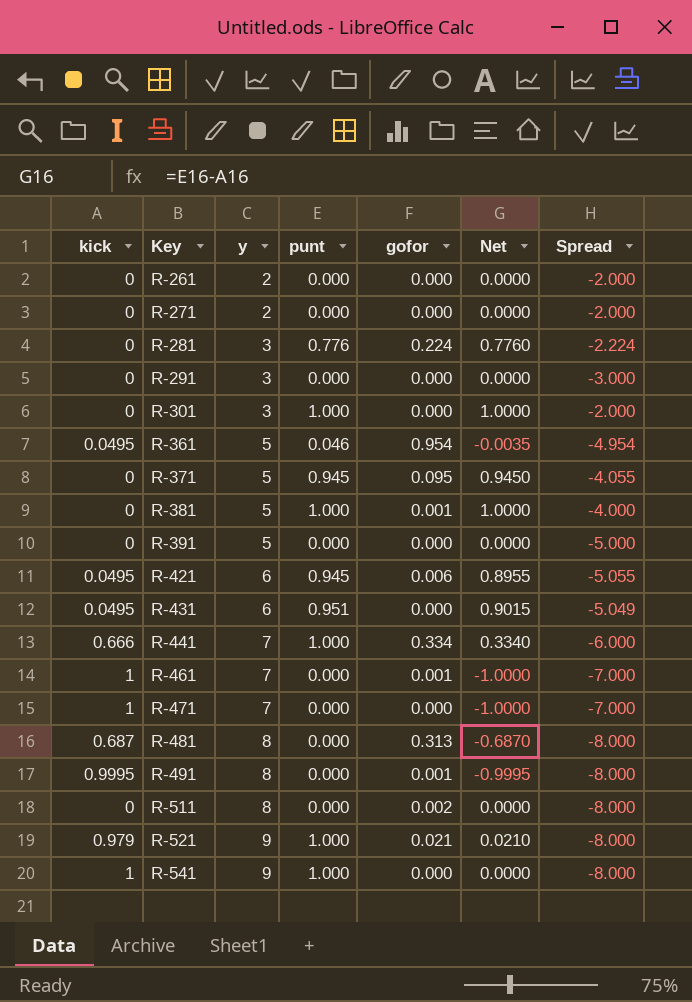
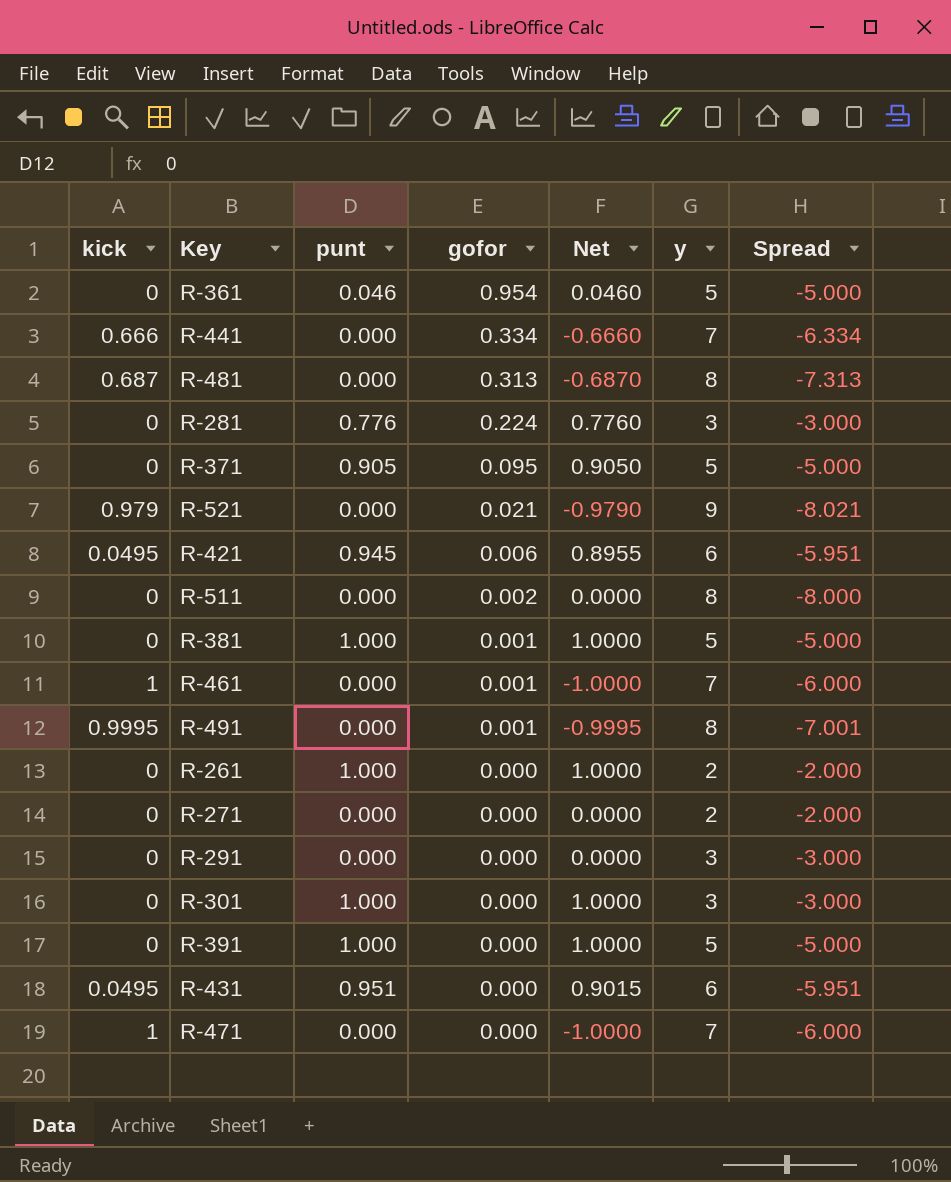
row order: Key ascending -> gofor descending
column y | position: 3 -> 6
column Spread | formula: [punt] - [y] -> [kick] - [y]
row R-541: 1 | 9 | 1.000 | 0.000 | 0.0000 | -8.000 -> none
R-361 | kick: 0.0495 -> 0
R-361 | Net: -0.0035 -> 0.0460
R-441 | punt: 1.000 -> 0.000
R-441 | Net: 0.3340 -> -0.6660
R-371 | punt: 0.945 -> 0.905
R-371 | Net: 0.9450 -> 0.9050
R-521 | punt: 1.000 -> 0.000
R-521 | Net: 0.0210 -> -0.9790
R-261 | punt: 0.000 -> 1.000
R-261 | Net: 0.0000 -> 1.0000
R-391 | punt: 0.000 -> 1.000
R-391 | Net: 0.0000 -> 1.0000

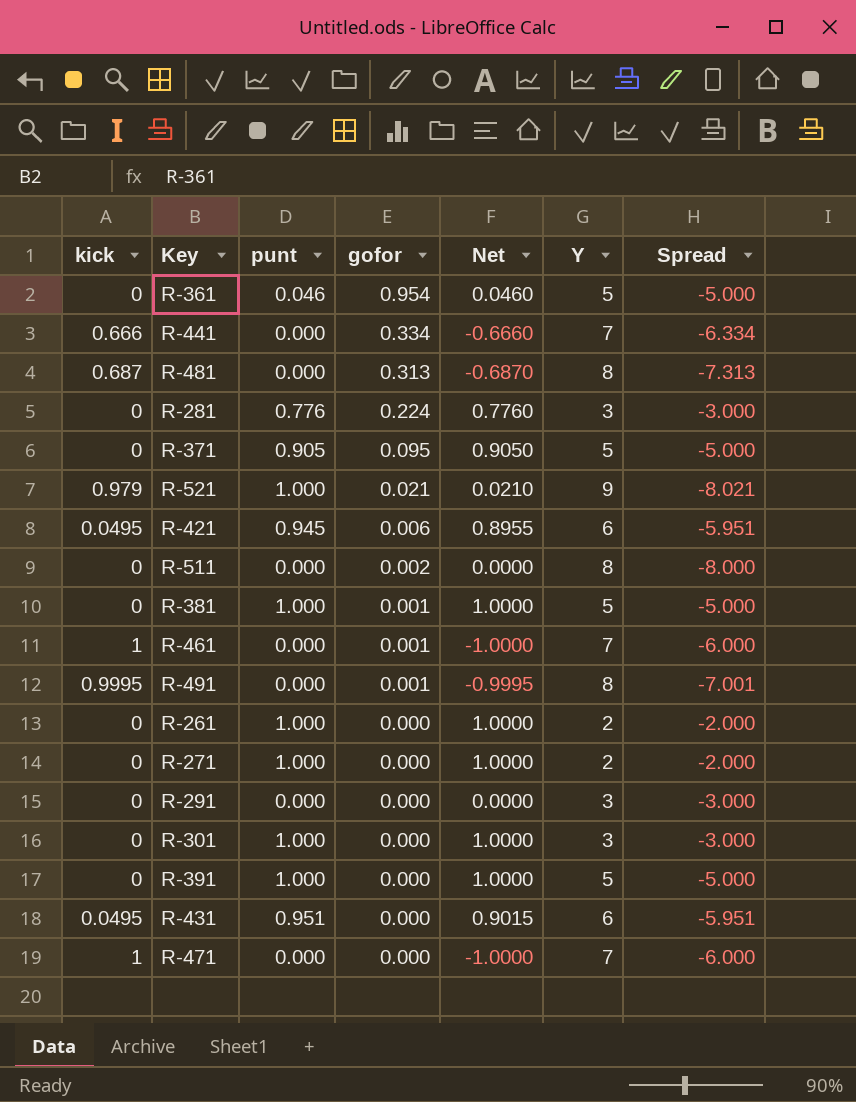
column name: y -> Y
R-521 | punt: 0.000 -> 1.000
R-521 | Net: -0.9790 -> 0.0210
R-271 | punt: 0.000 -> 1.000
R-271 | Net: 0.0000 -> 1.0000

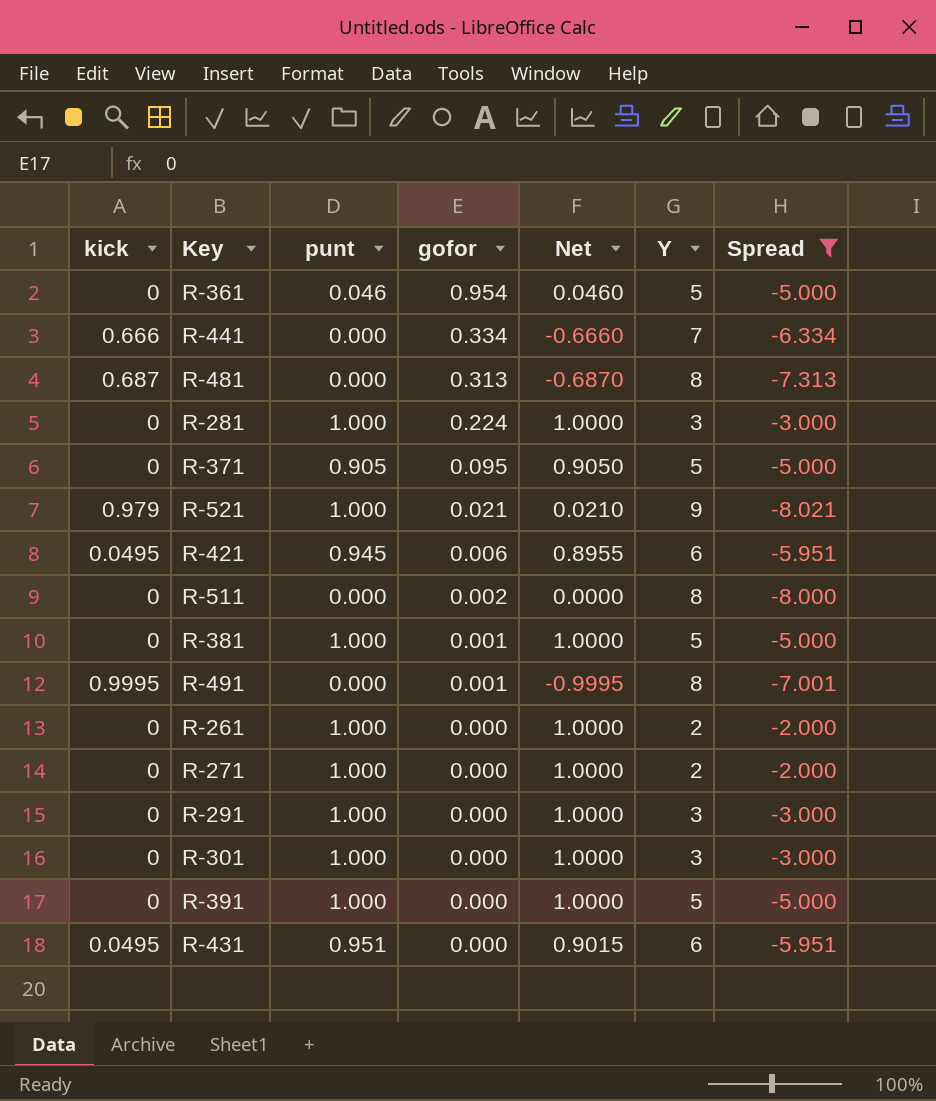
filter: none -> Spread != -6.000
R-281 | punt: 0.776 -> 1.000
R-281 | Net: 0.7760 -> 1.0000
R-291 | punt: 0.000 -> 1.000
R-291 | Net: 0.0000 -> 1.0000

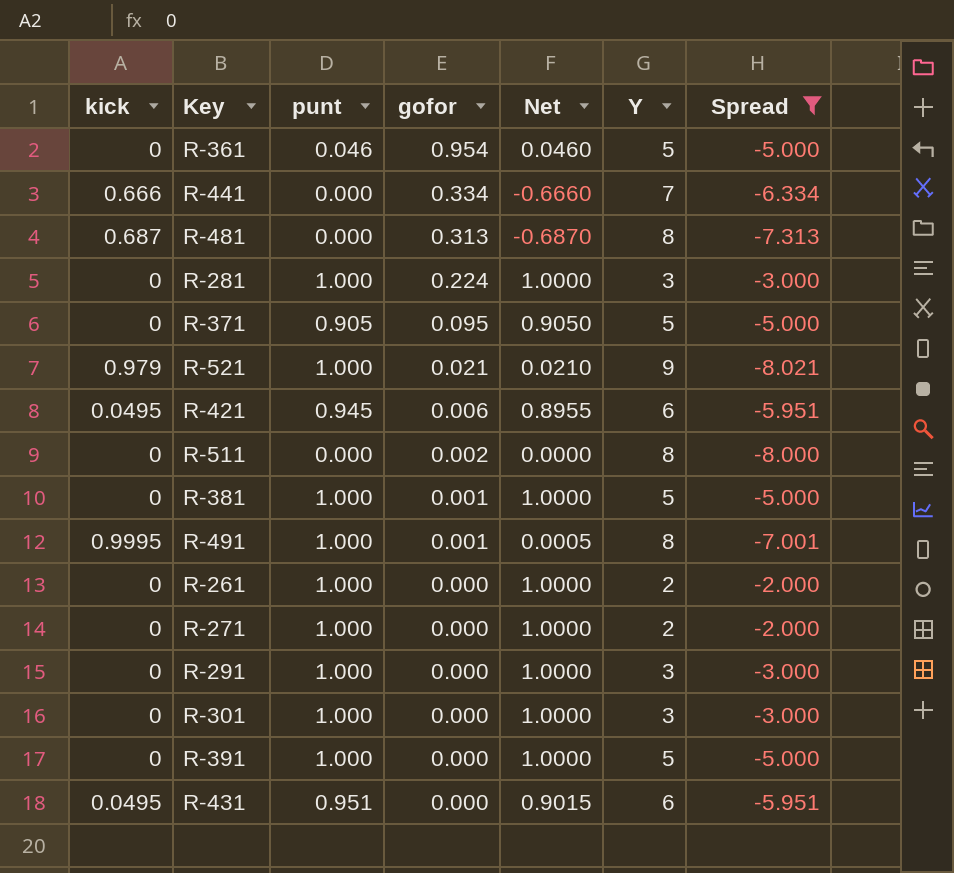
R-491 | punt: 0.000 -> 1.000
R-491 | Net: -0.9995 -> 0.0005

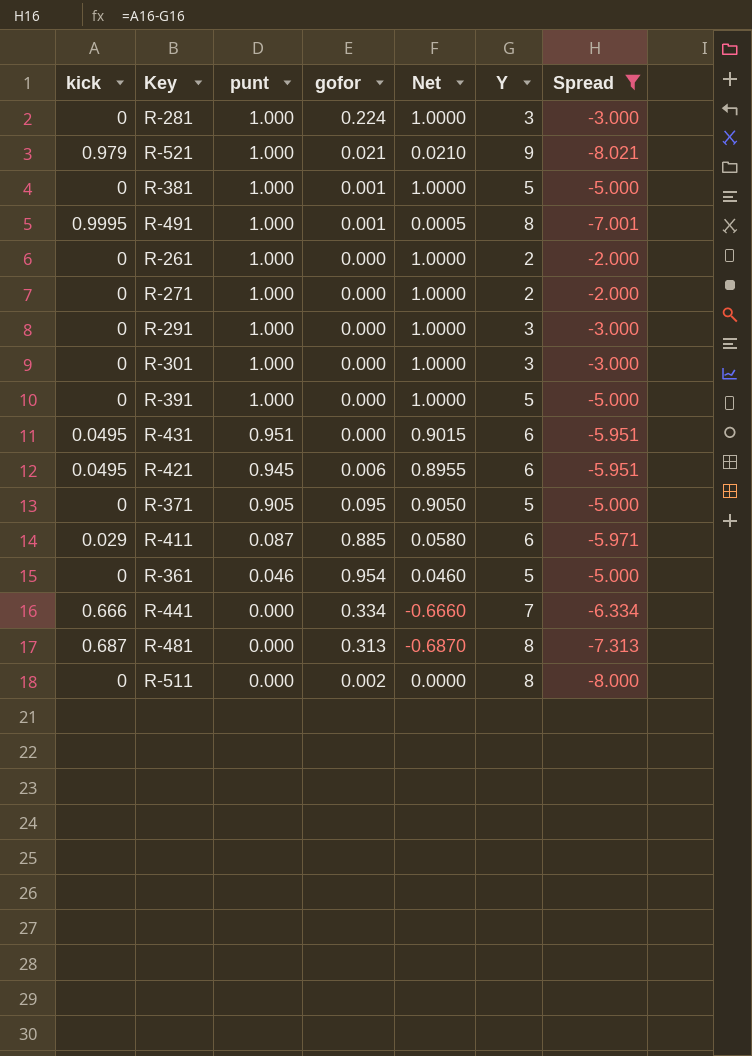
row order: gofor descending -> punt descending
row R-411: none -> 0.029 | 0.087 | 0.885 | 0.0580 | 6 | -5.971

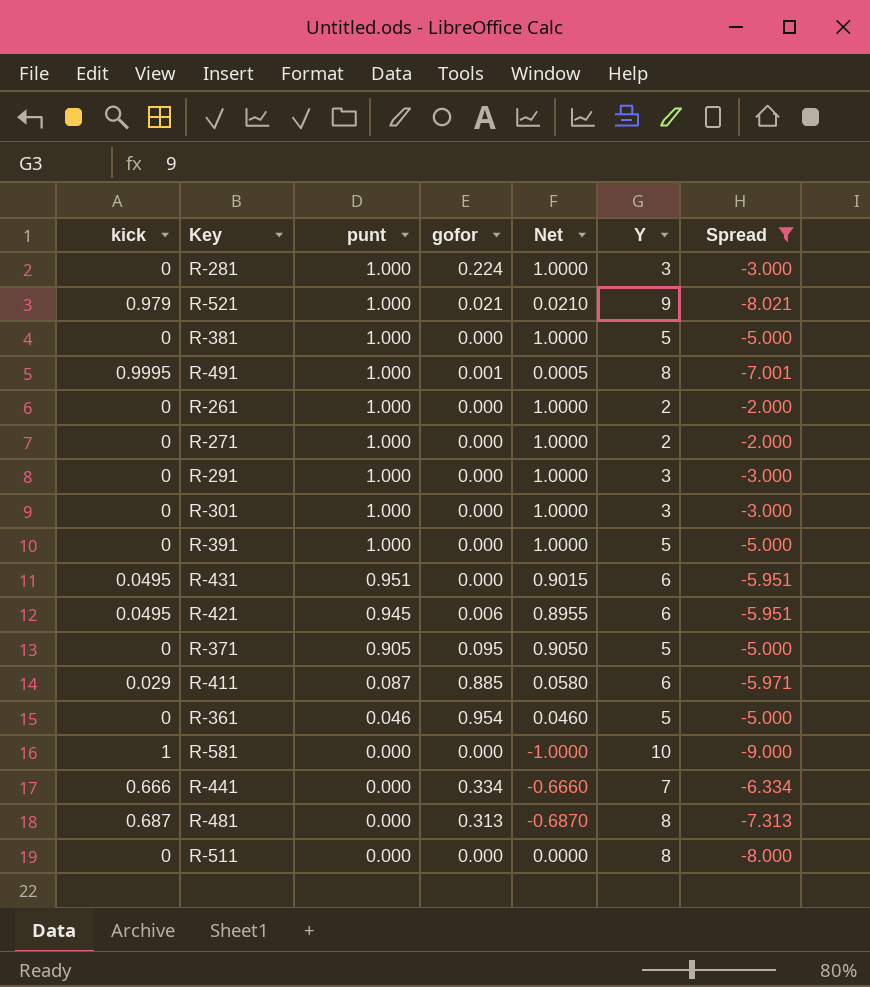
R-381 | gofor: 0.001 -> 0.000
row R-581: none -> 1 | 0.000 | 0.000 | -1.0000 | 10 | -9.000
R-511 | gofor: 0.002 -> 0.000

